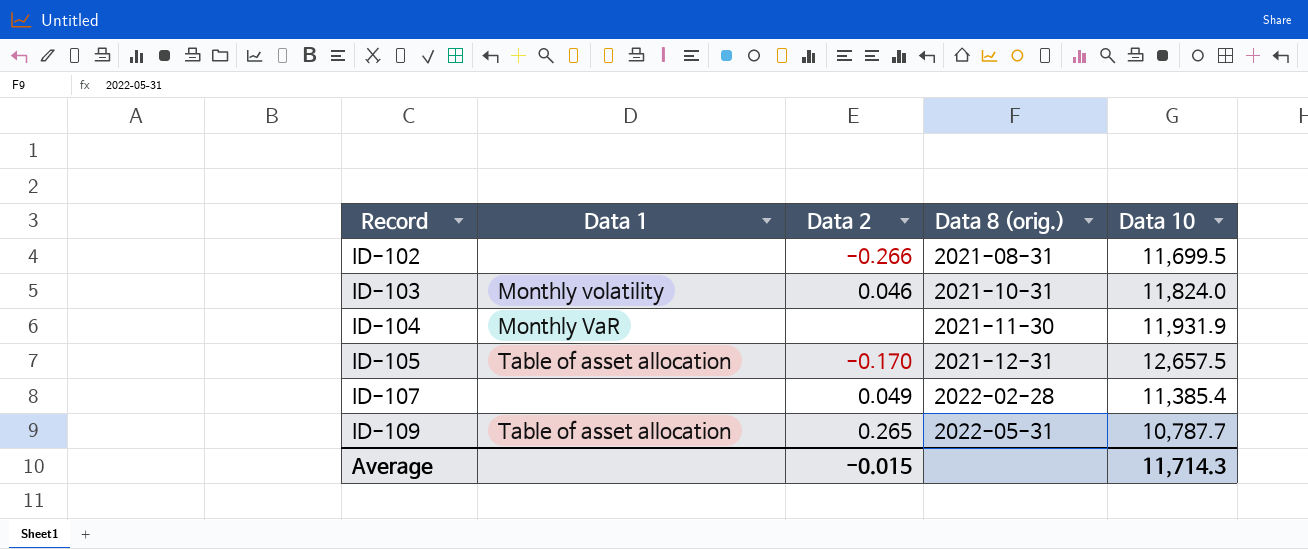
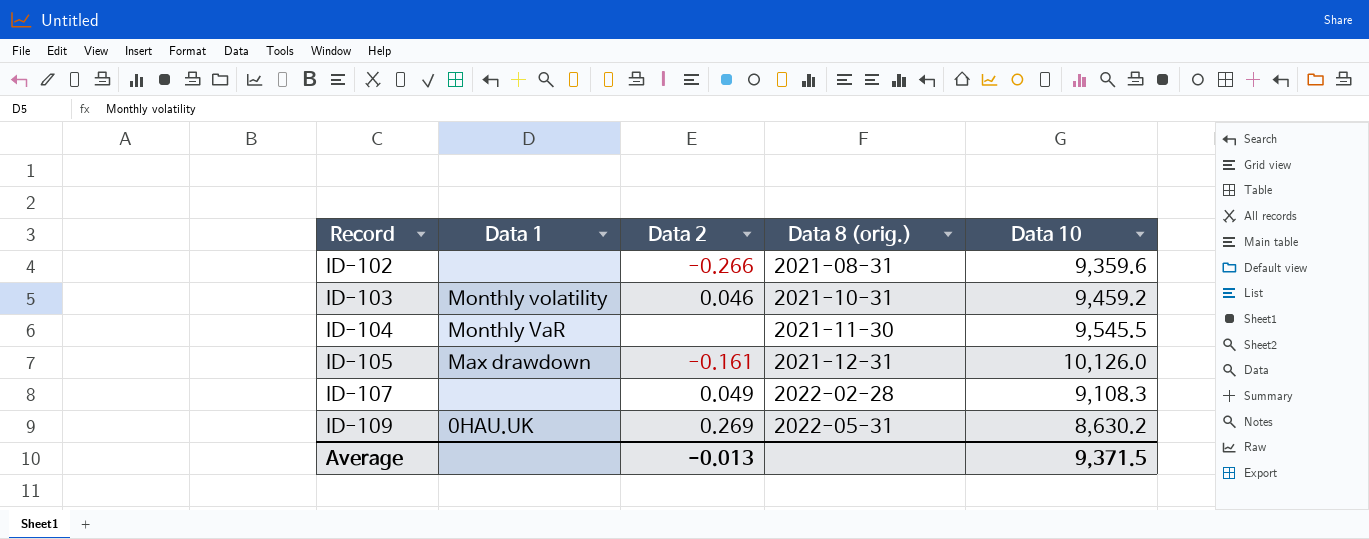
ID-102 | Data 10: 11,699.5 -> 9,359.6
ID-103 | Data 10: 11,824.0 -> 9,459.2
ID-104 | Data 10: 11,931.9 -> 9,545.5
ID-105 | Data 1: Table of asset allocation -> Max drawdown
ID-105 | Data 2: -0.170 -> -0.161
ID-105 | Data 10: 12,657.5 -> 10,126.0
ID-107 | Data 10: 11,385.4 -> 9,108.3
ID-109 | Data 1: Table of asset allocation -> 0HAU.UK
ID-109 | Data 2: 0.265 -> 0.269
ID-109 | Data 10: 10,787.7 -> 8,630.2
Average | Data 2: -0.015 -> -0.013
Average | Data 10: 11,714.3 -> 9,371.5

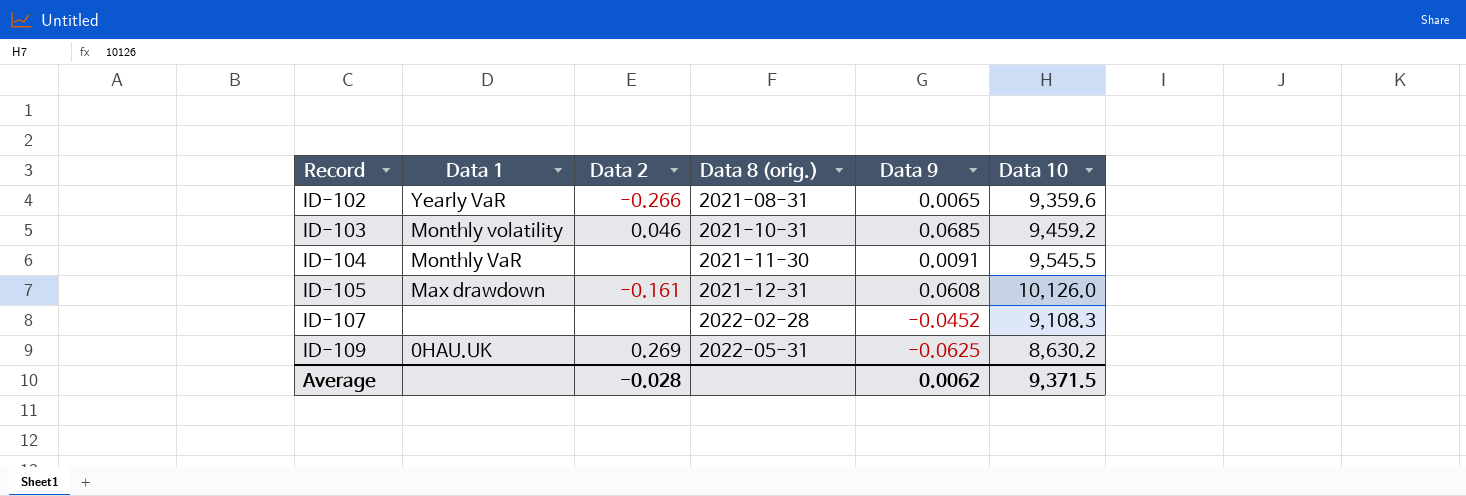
column Data 9 | position: none -> 5
ID-102 | Data 1: none -> Yearly VaR
ID-107 | Data 2: 0.049 -> none
Average | Data 2: -0.013 -> -0.028

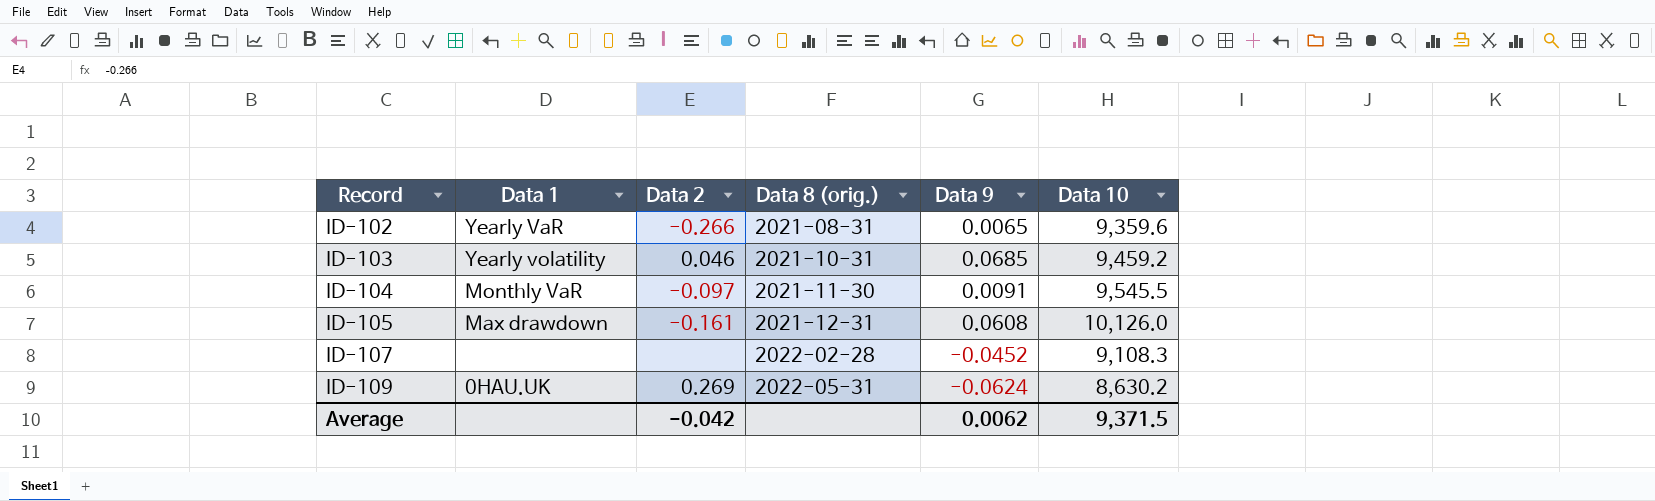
ID-103 | Data 1: Monthly volatility -> Yearly volatility
ID-104 | Data 2: none -> -0.097
ID-109 | Data 9: -0.0625 -> -0.0624
Average | Data 2: -0.028 -> -0.042

